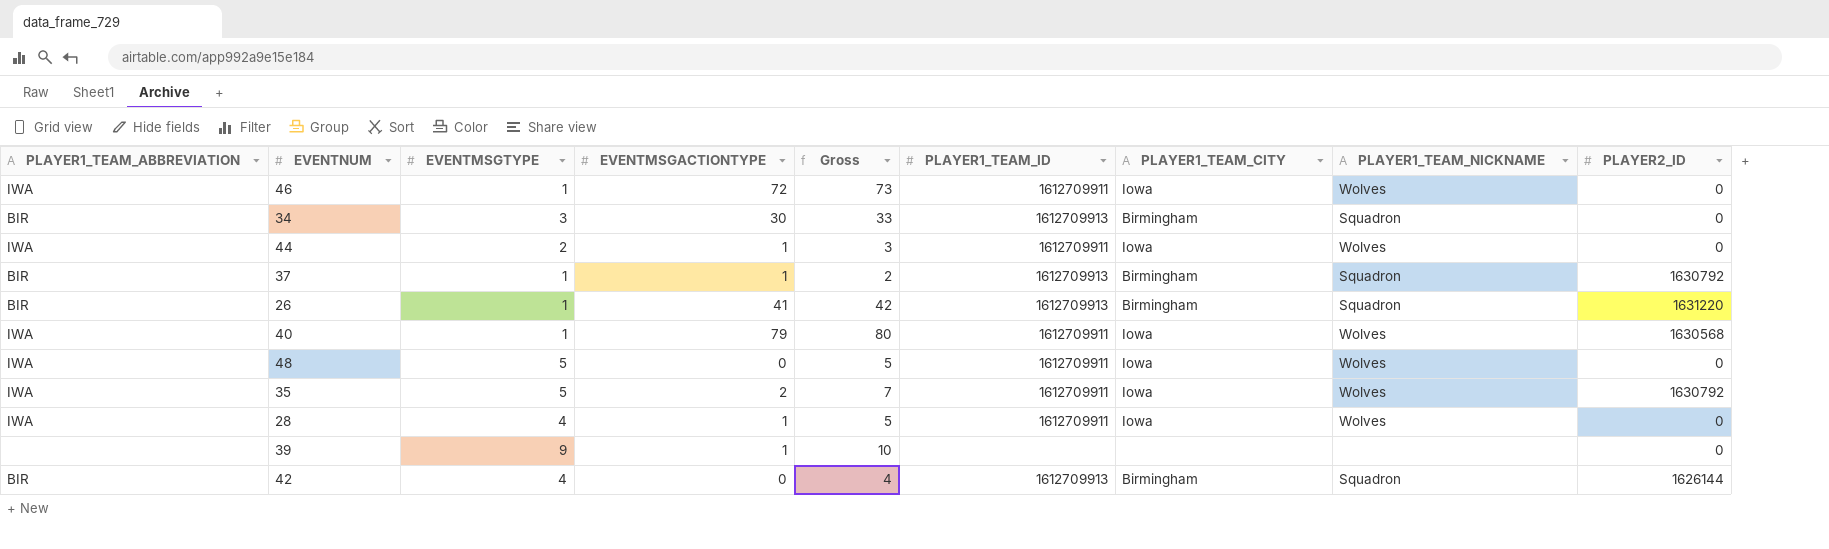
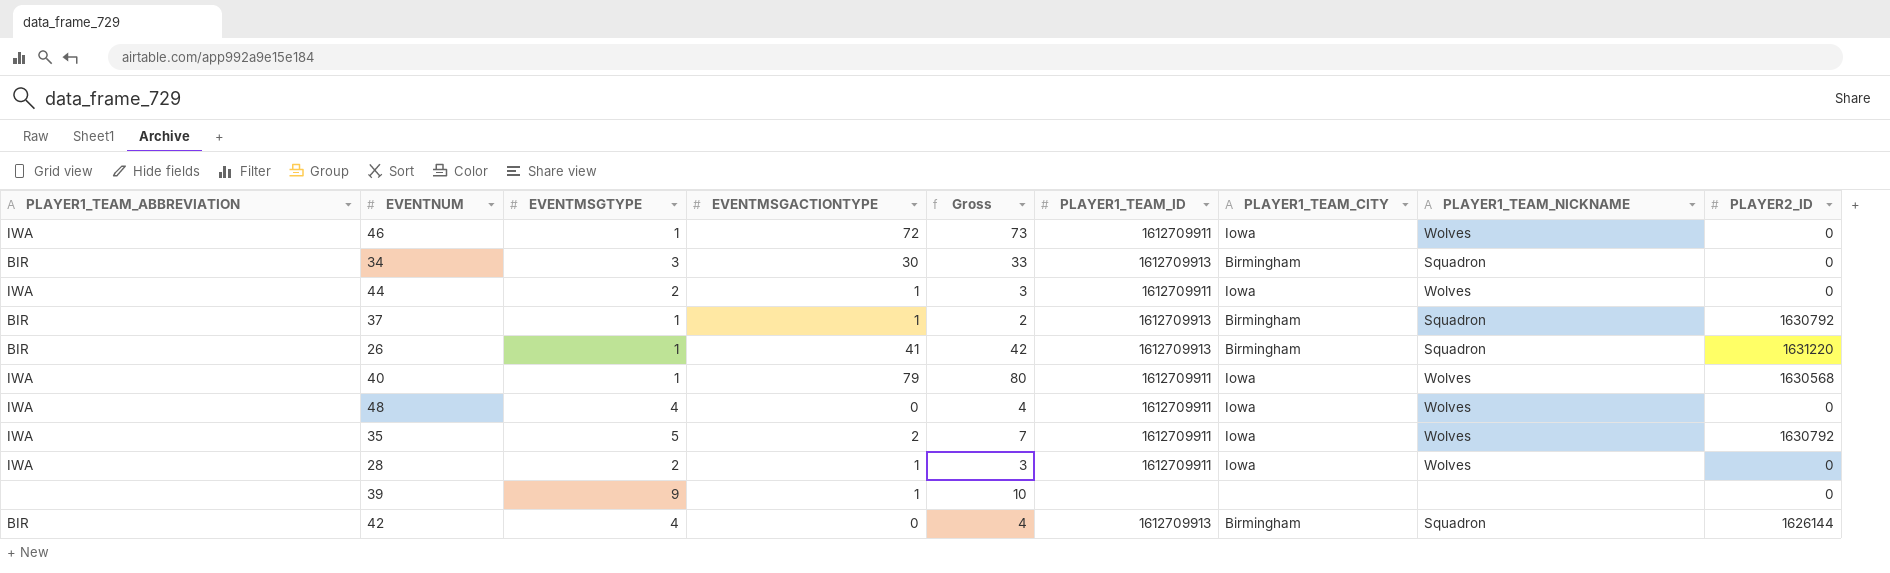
48 | EVENTMSGTYPE: 5 -> 4
48 | Gross: 5 -> 4
28 | EVENTMSGTYPE: 4 -> 2
28 | Gross: 5 -> 3

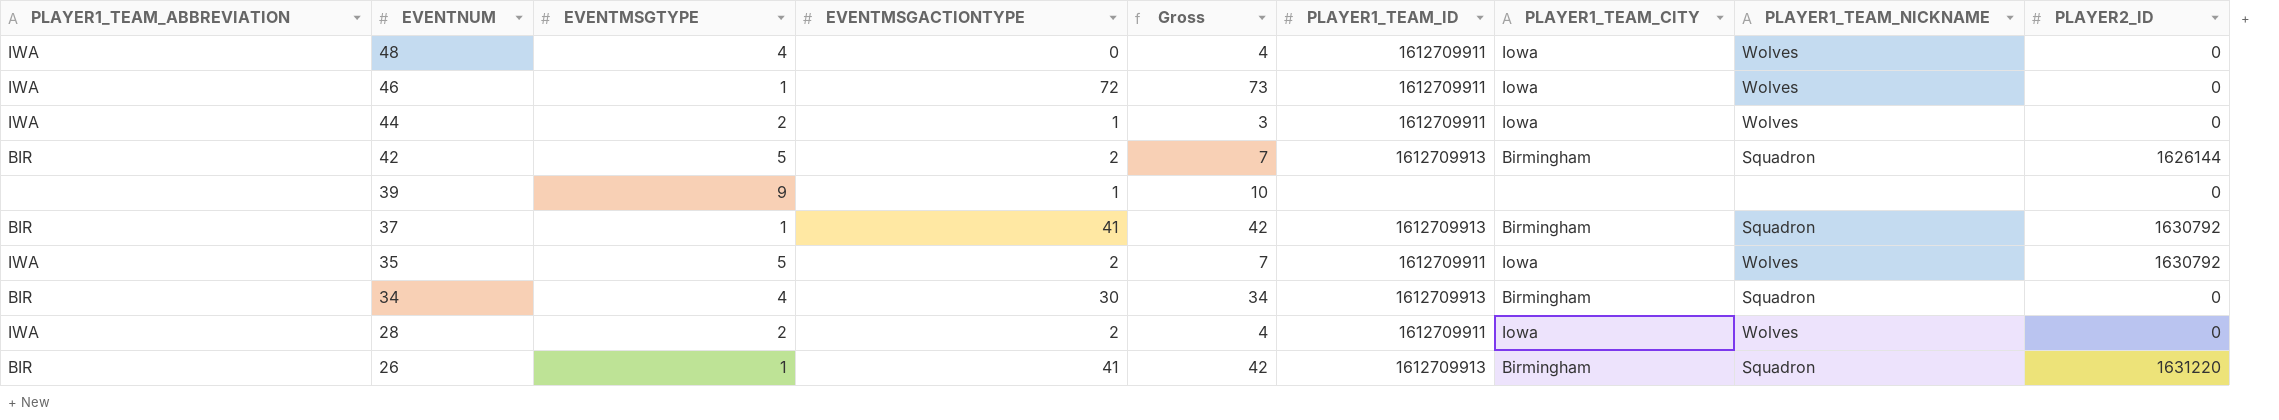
row order: none -> EVENTNUM descending
row 40: IWA | 1 | 79 | 80 | 1612709911 | Iowa | Wolves | 1630568 -> none
42 | EVENTMSGTYPE: 4 -> 5
42 | EVENTMSGACTIONTYPE: 0 -> 2
42 | Gross: 4 -> 7
37 | EVENTMSGACTIONTYPE: 1 -> 41
37 | Gross: 2 -> 42
34 | EVENTMSGTYPE: 3 -> 4
34 | Gross: 33 -> 34
28 | EVENTMSGACTIONTYPE: 1 -> 2
28 | Gross: 3 -> 4

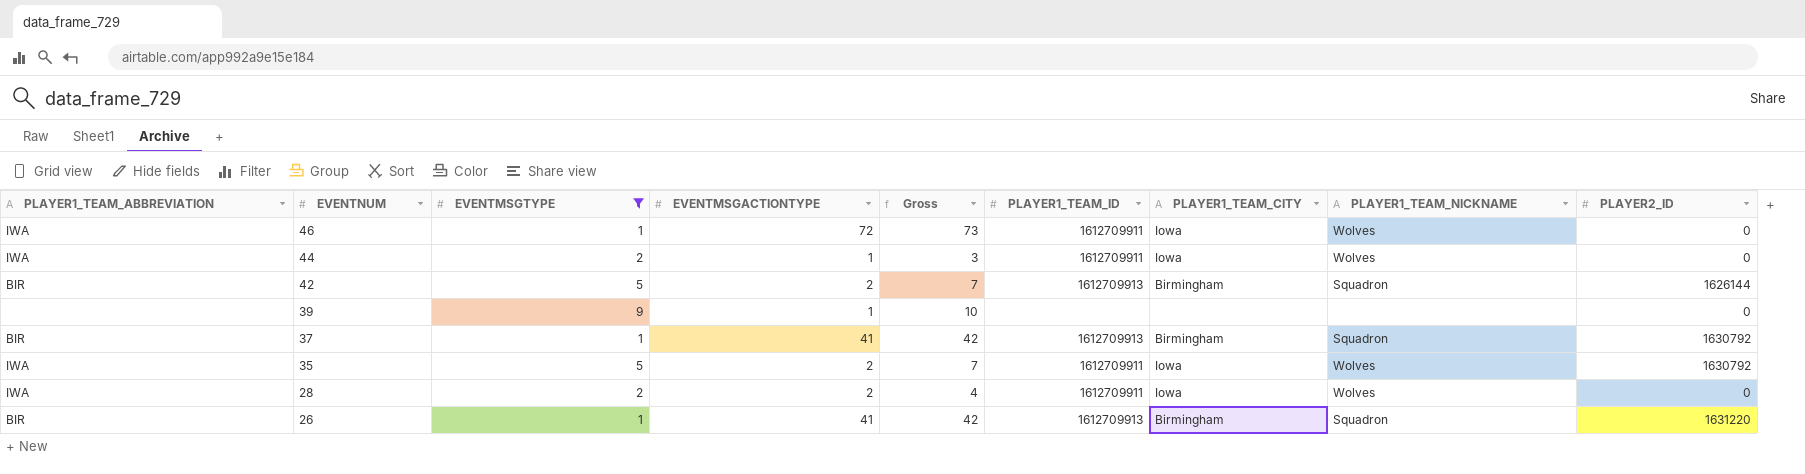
filter: none -> EVENTMSGTYPE != 4

